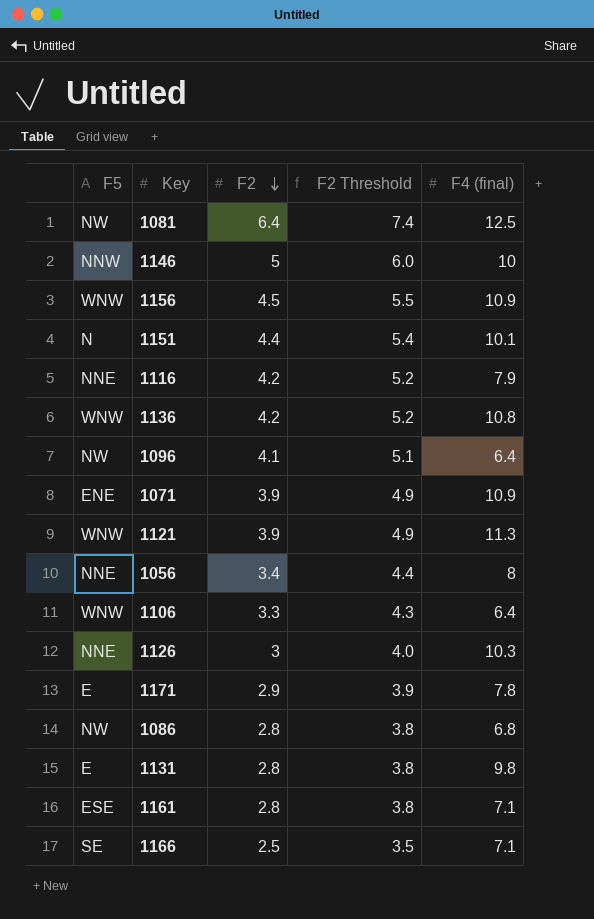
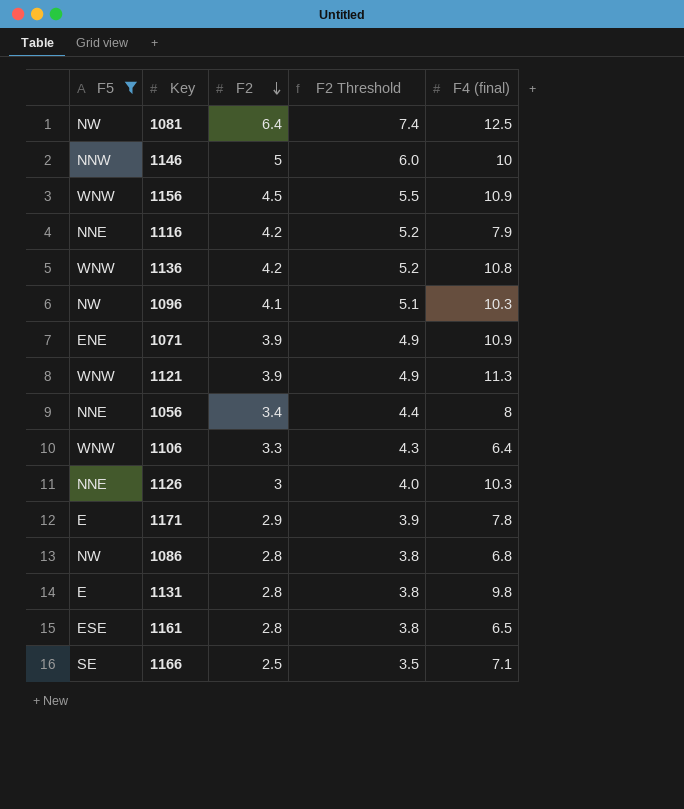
filter: none -> F5 != N
1096 | F4 (final): 6.4 -> 10.3
1161 | F4 (final): 7.1 -> 6.5

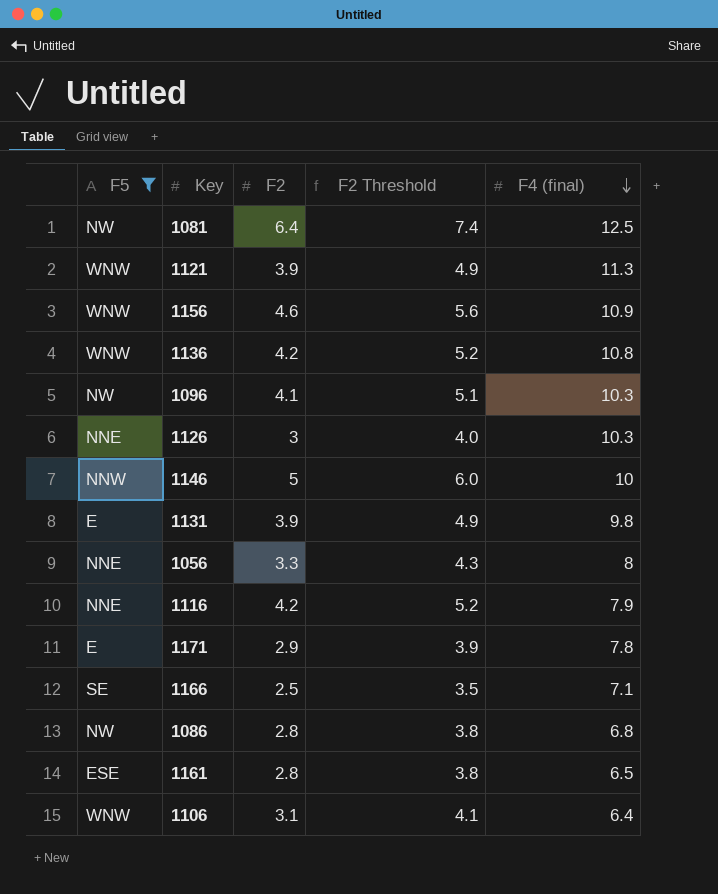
row order: F2 descending -> F4 (final) descending
row 1071: ENE | 3.9 | 4.9 | 10.9 -> none
1156 | F2: 4.5 -> 4.6
1156 | F2 Threshold: 5.5 -> 5.6
1131 | F2: 2.8 -> 3.9
1131 | F2 Threshold: 3.8 -> 4.9
1056 | F2: 3.4 -> 3.3
1056 | F2 Threshold: 4.4 -> 4.3
1106 | F2: 3.3 -> 3.1
1106 | F2 Threshold: 4.3 -> 4.1

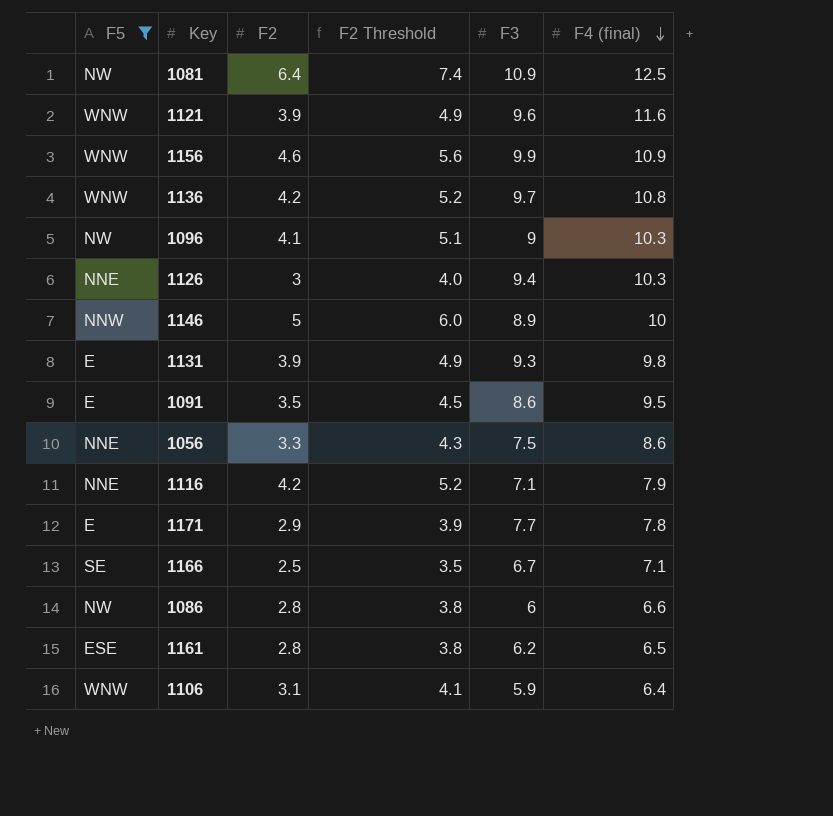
column F3 | position: none -> 5
1121 | F4 (final): 11.3 -> 11.6
row 1091: none -> E | 3.5 | 4.5 | 8.6 | 9.5
1056 | F4 (final): 8 -> 8.6
1086 | F4 (final): 6.8 -> 6.6

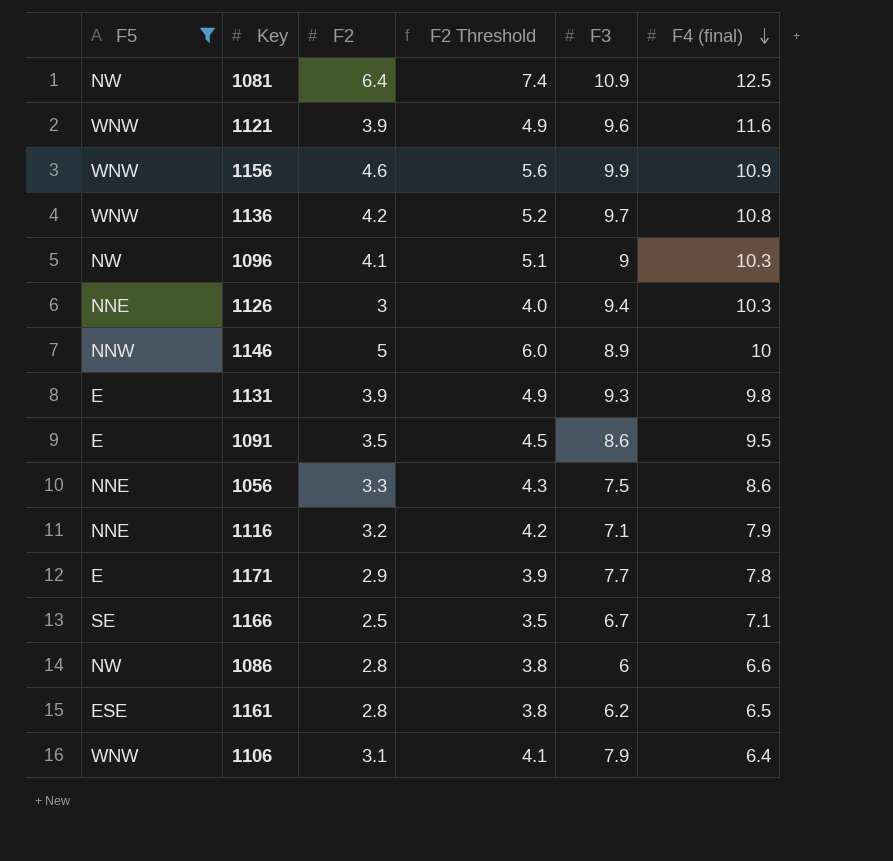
1116 | F2: 4.2 -> 3.2
1116 | F2 Threshold: 5.2 -> 4.2
1106 | F3: 5.9 -> 7.9

